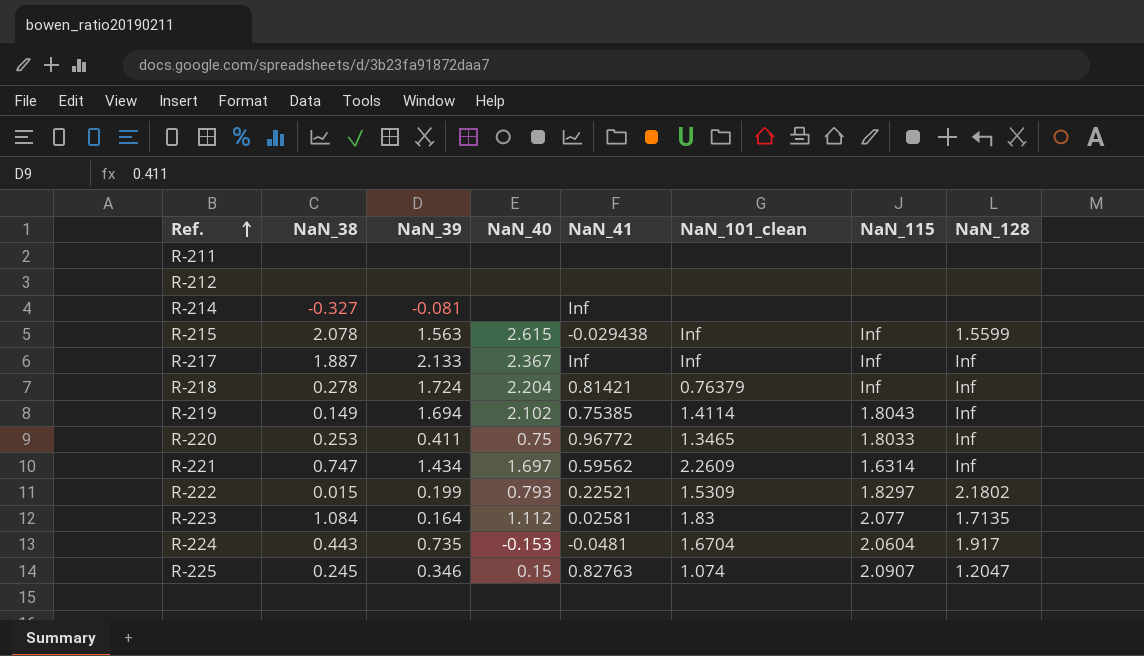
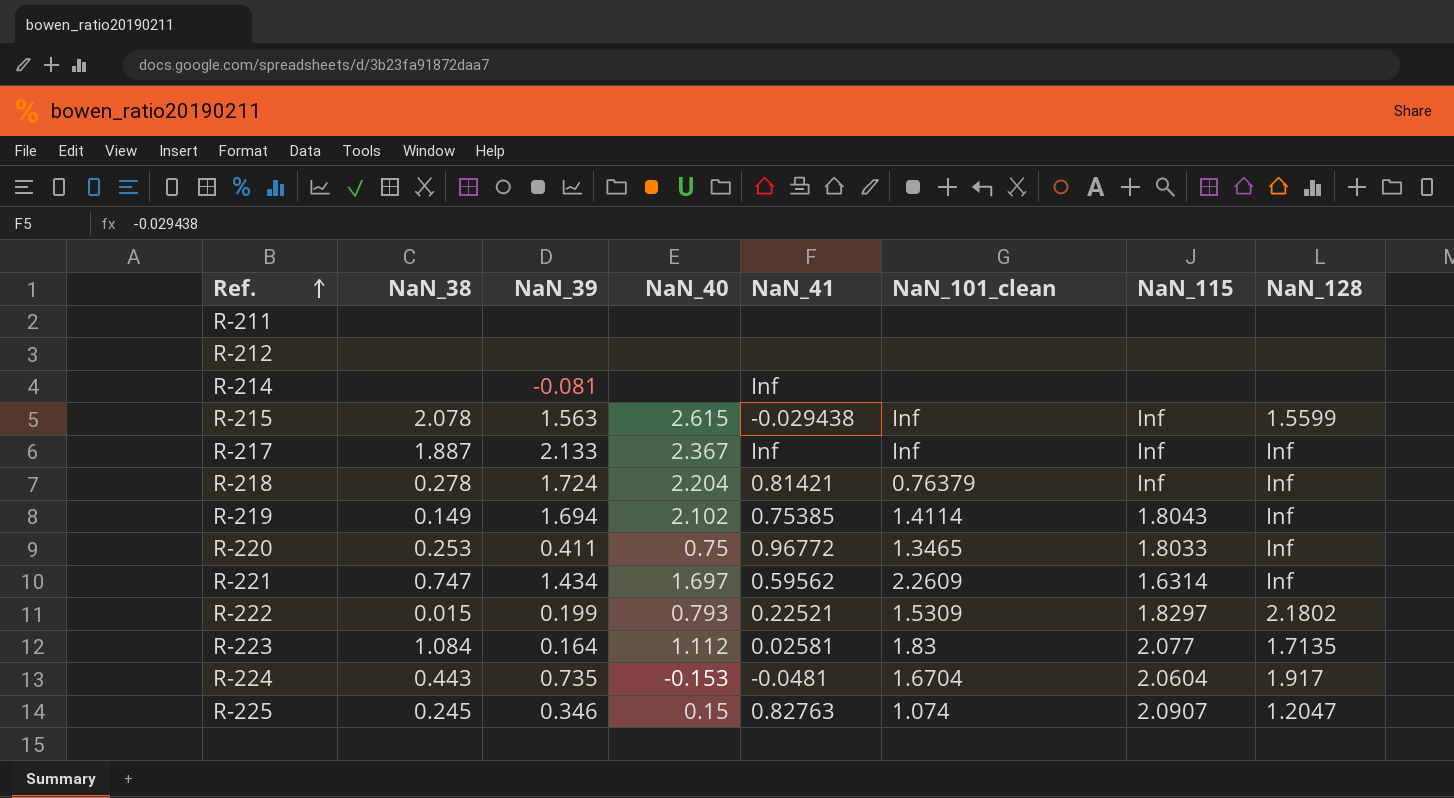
R-214 | NaN_38: -0.327 -> none

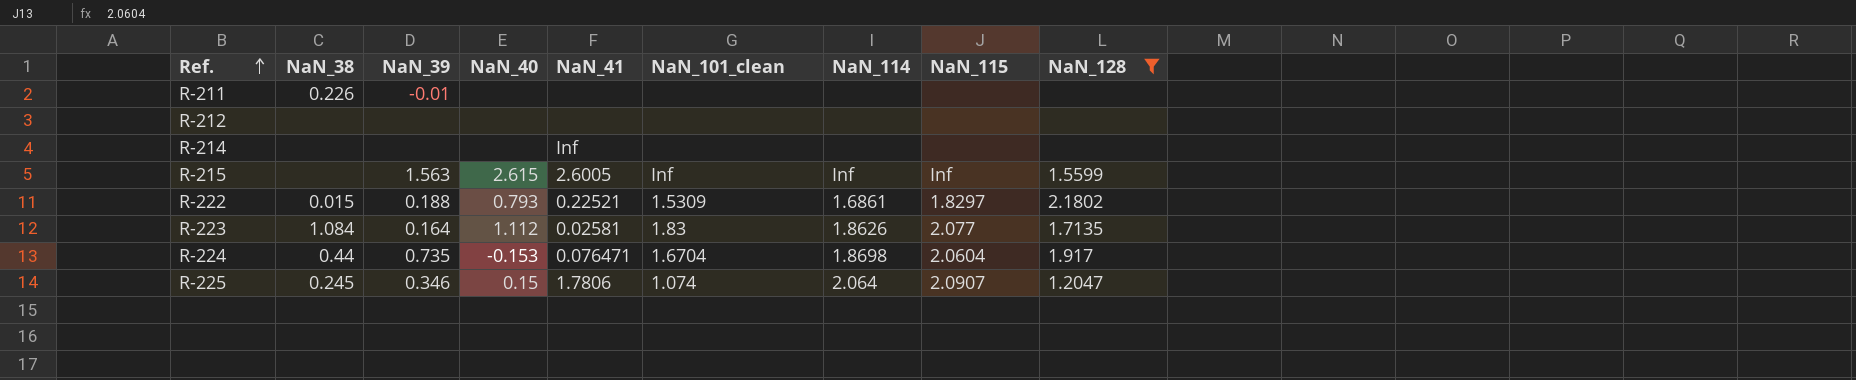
filter: none -> NaN_128 != Inf
column NaN_114 | position: none -> 7
R-211 | NaN_38: none -> 0.226
R-211 | NaN_39: none -> -0.01
R-214 | NaN_39: -0.081 -> none
R-215 | NaN_38: 2.078 -> none
R-215 | NaN_41: -0.029438 -> 2.6005
R-222 | NaN_39: 0.199 -> 0.188
R-224 | NaN_38: 0.443 -> 0.44
R-224 | NaN_41: -0.0481 -> 0.076471
R-225 | NaN_41: 0.82763 -> 1.7806

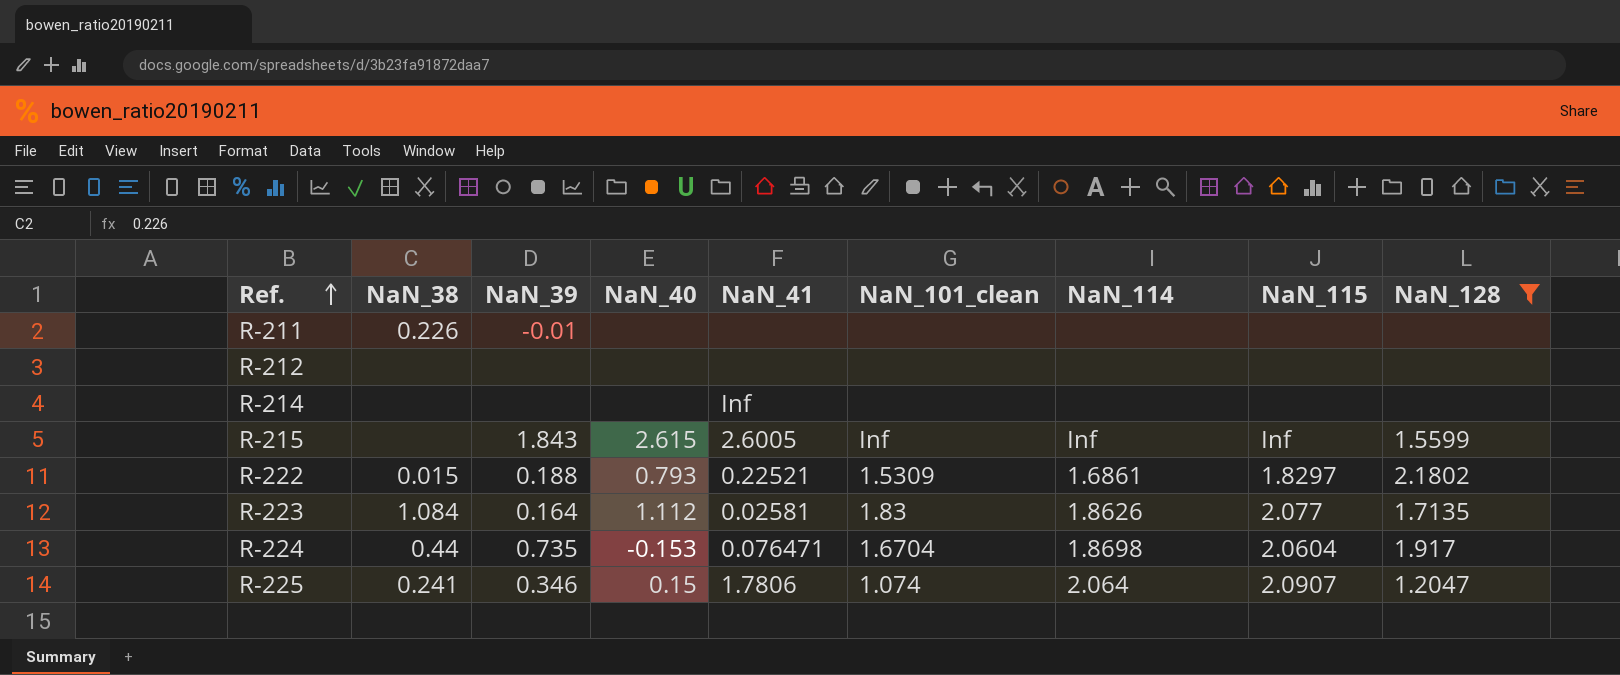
R-215 | NaN_39: 1.563 -> 1.843
R-225 | NaN_38: 0.245 -> 0.241

